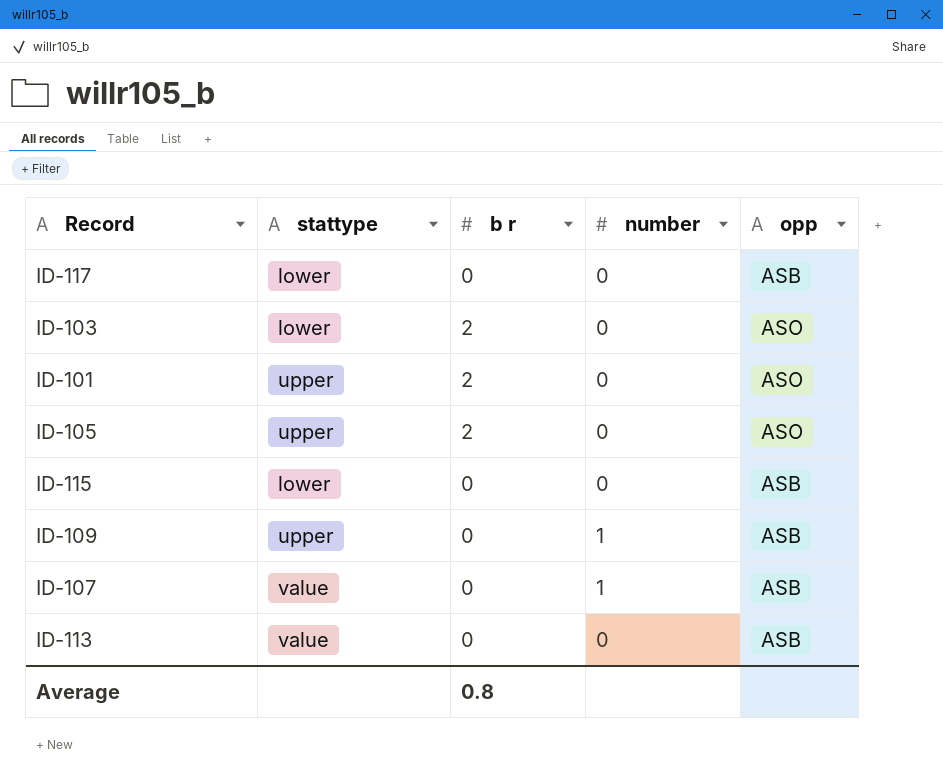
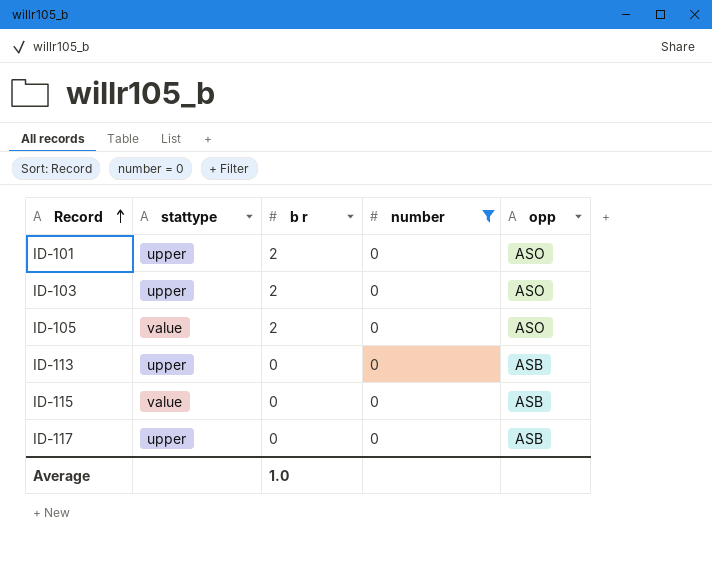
filter: none -> number = 0
row order: none -> Record ascending
ID-103 | stattype: lower -> upper
ID-105 | stattype: upper -> value
ID-113 | stattype: value -> upper
ID-115 | stattype: lower -> value
ID-117 | stattype: lower -> upper
Average | b r: 0.8 -> 1.0

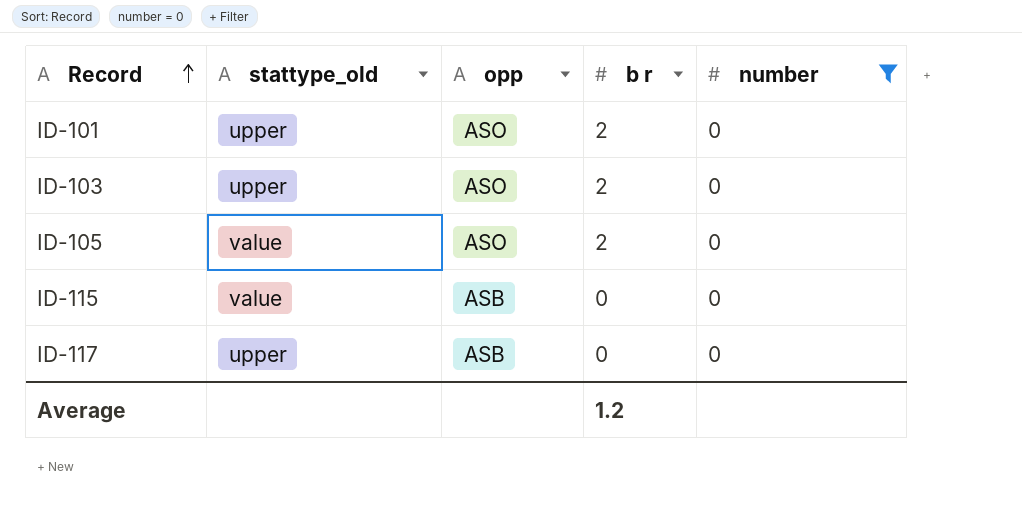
column name: stattype -> stattype_old
column opp | position: 5 -> 3
row ID-113: upper | 0 | 0 | ASB -> none
Average | b r: 1.0 -> 1.2

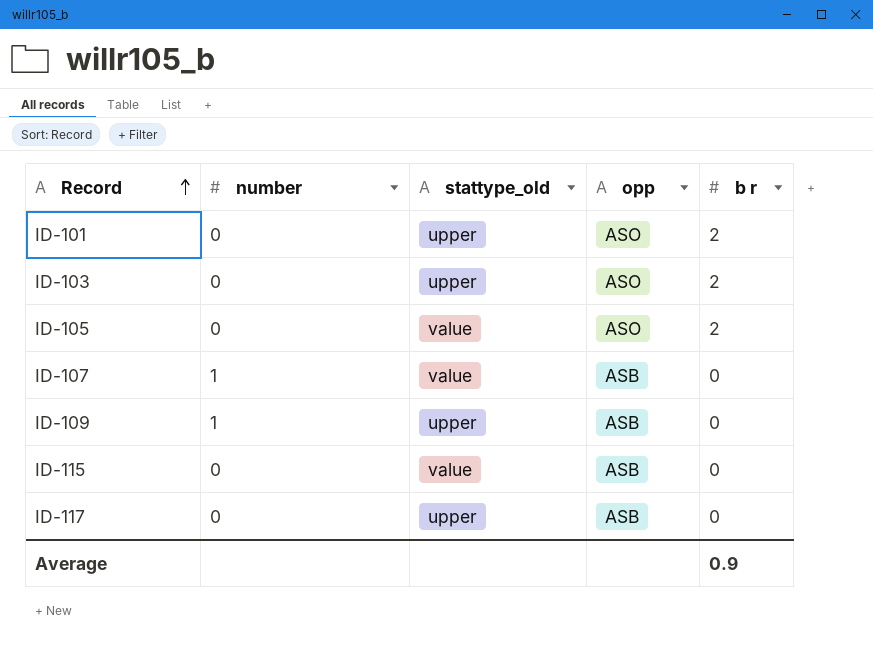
filter: number = 0 -> none
column number | position: 5 -> 2
Average | b r: 1.2 -> 0.9

